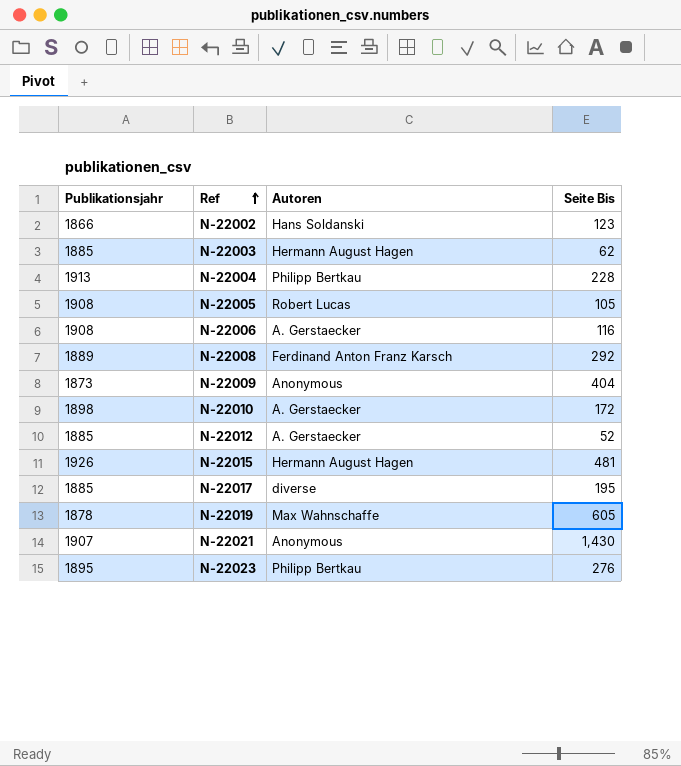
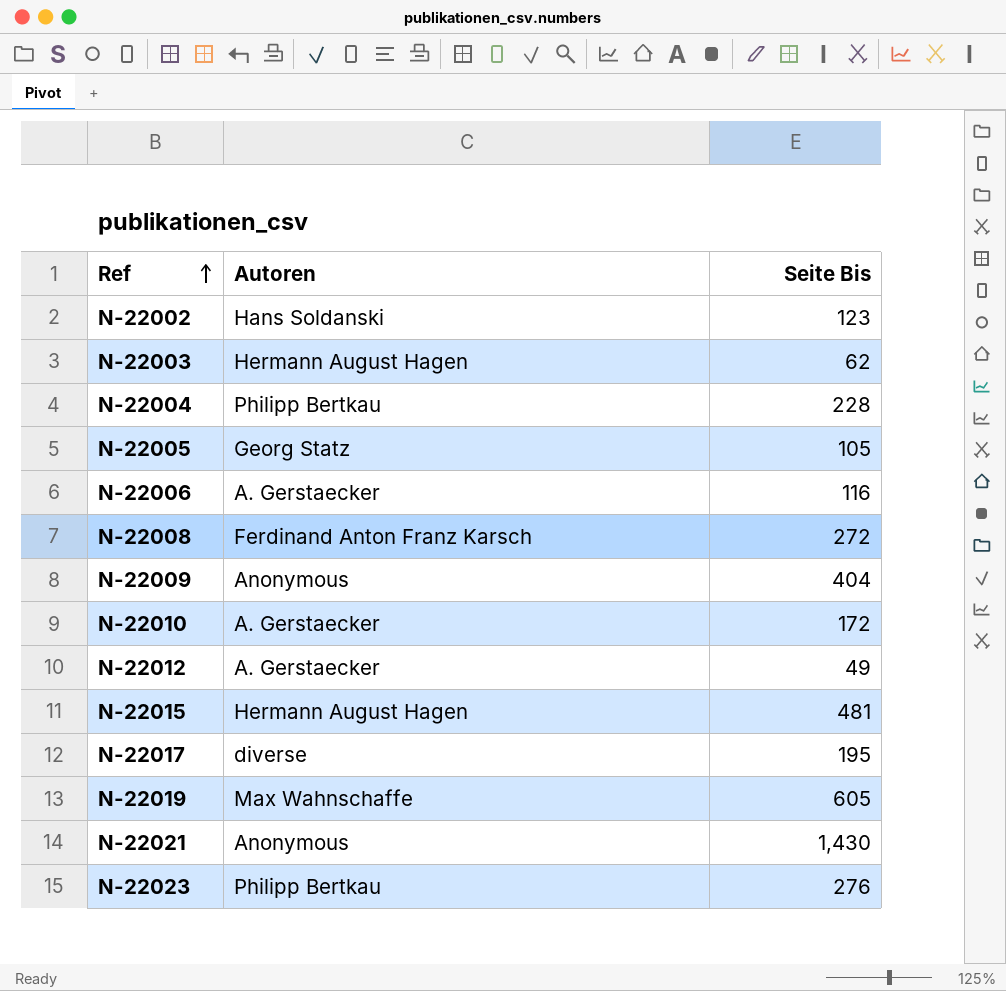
column Publikationsjahr | position: 1 -> none
N-22005 | Autoren: Robert Lucas -> Georg Statz
N-22008 | Seite Bis: 292 -> 272
N-22012 | Seite Bis: 52 -> 49

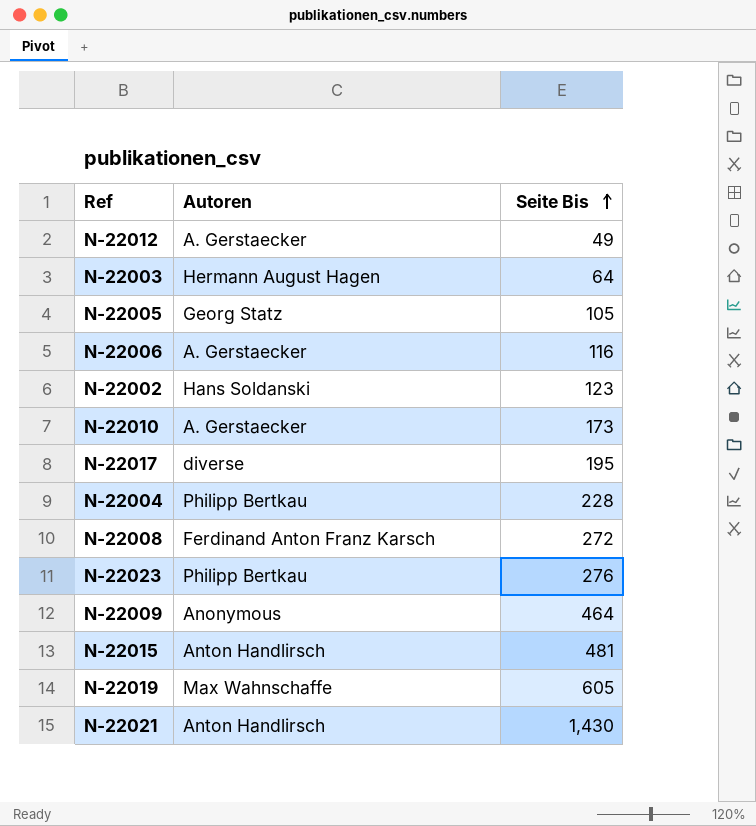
row order: Ref ascending -> Seite Bis ascending
N-22003 | Seite Bis: 62 -> 64
N-22010 | Seite Bis: 172 -> 173
N-22009 | Seite Bis: 404 -> 464
N-22015 | Autoren: Hermann August Hagen -> Anton Handlirsch
N-22021 | Autoren: Anonymous -> Anton Handlirsch

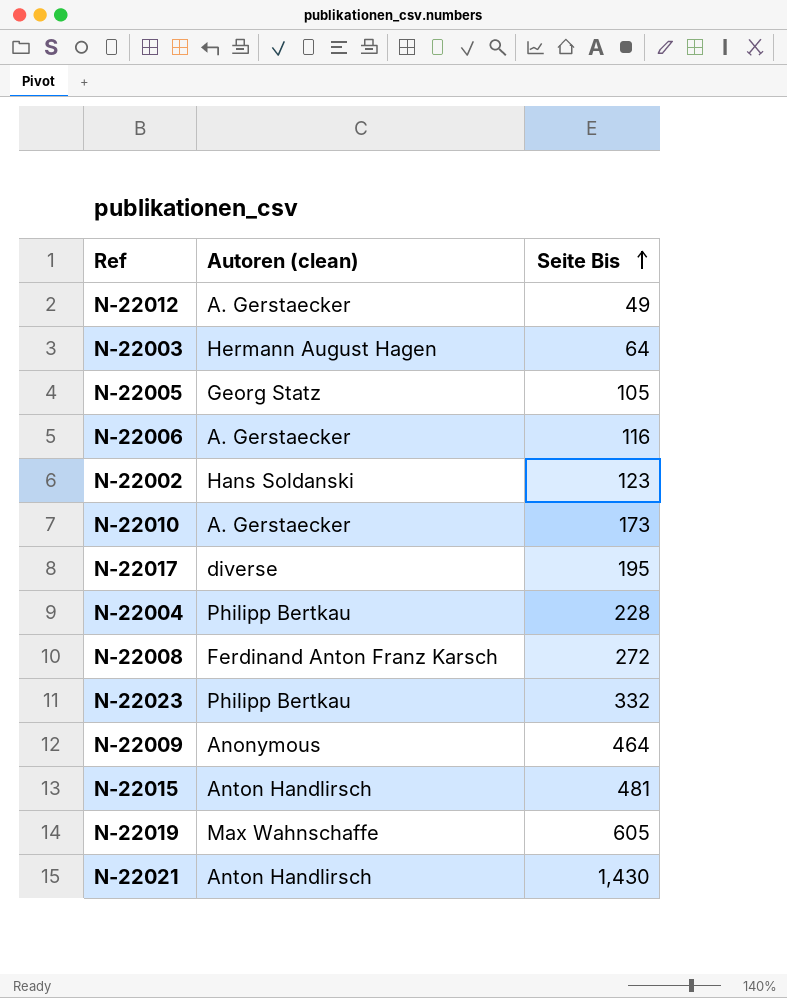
column name: Autoren -> Autoren (clean)
N-22023 | Seite Bis: 276 -> 332

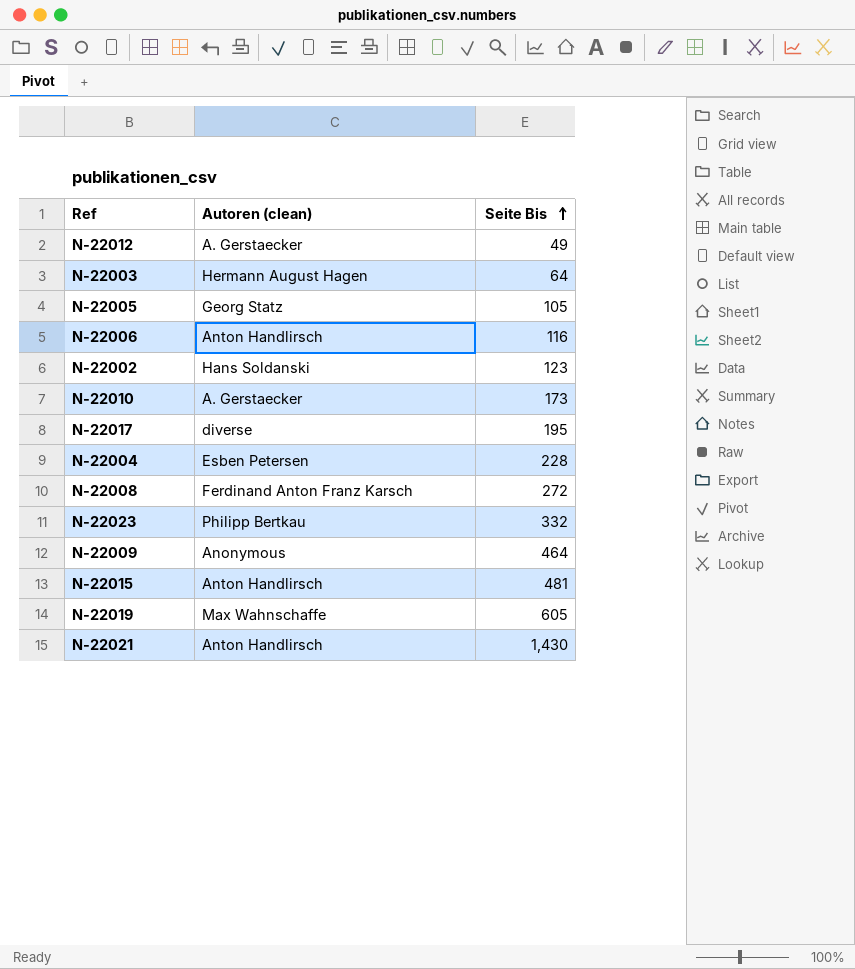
N-22006 | Autoren (clean): A. Gerstaecker -> Anton Handlirsch
N-22004 | Autoren (clean): Philipp Bertkau -> Esben Petersen

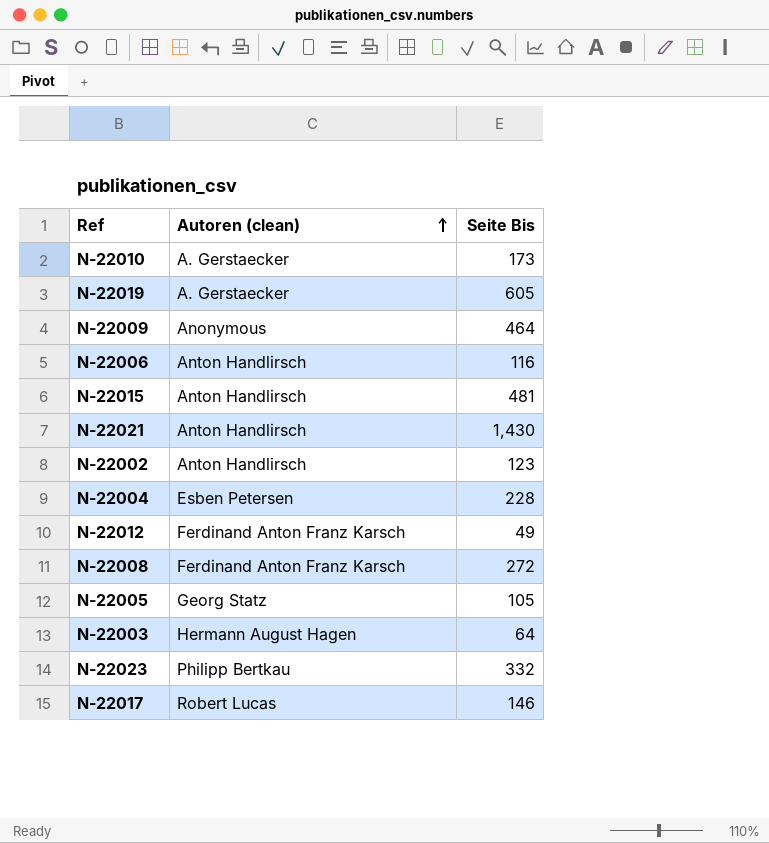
row order: Seite Bis ascending -> Autoren (clean) ascending
N-22019 | Autoren (clean): Max Wahnschaffe -> A. Gerstaecker
N-22002 | Autoren (clean): Hans Soldanski -> Anton Handlirsch
N-22012 | Autoren (clean): A. Gerstaecker -> Ferdinand Anton Franz Karsch
N-22017 | Autoren (clean): diverse -> Robert Lucas
N-22017 | Seite Bis: 195 -> 146

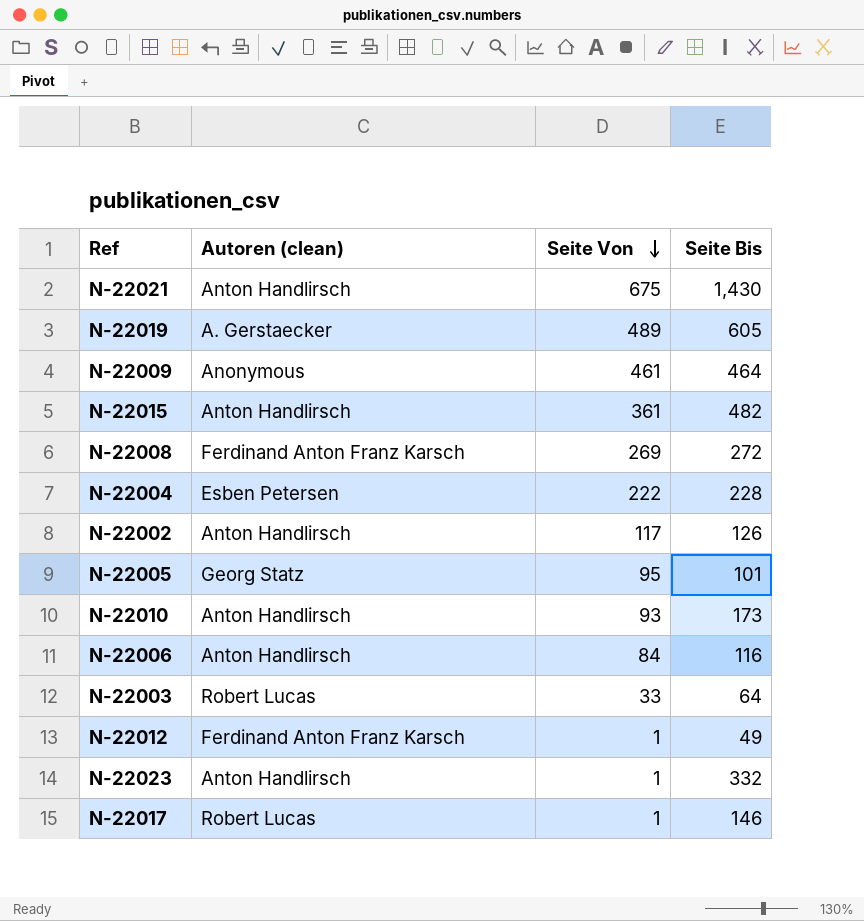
row order: Autoren (clean) ascending -> Seite Von descending
column Seite Von | position: none -> 3
N-22015 | Seite Bis: 481 -> 482
N-22002 | Seite Bis: 123 -> 126
N-22005 | Seite Bis: 105 -> 101
N-22010 | Autoren (clean): A. Gerstaecker -> Anton Handlirsch
N-22003 | Autoren (clean): Hermann August Hagen -> Robert Lucas
N-22023 | Autoren (clean): Philipp Bertkau -> Anton Handlirsch

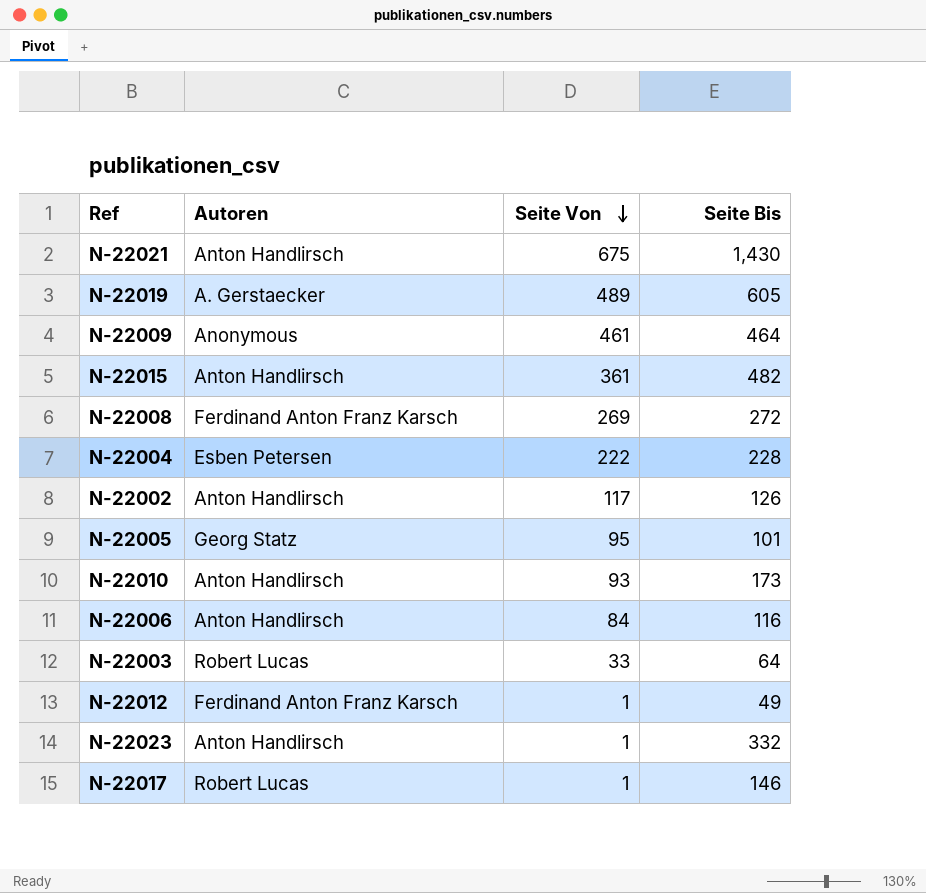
column name: Autoren (clean) -> Autoren

